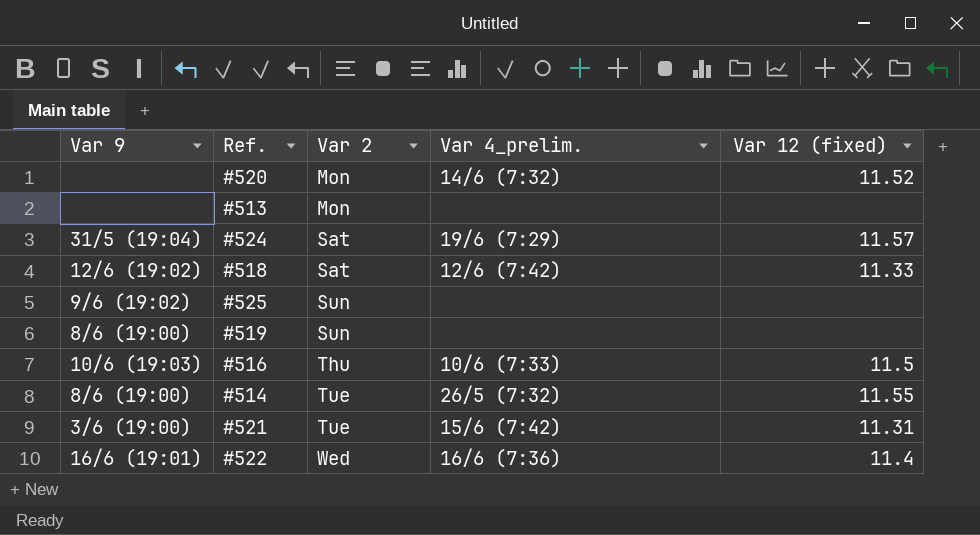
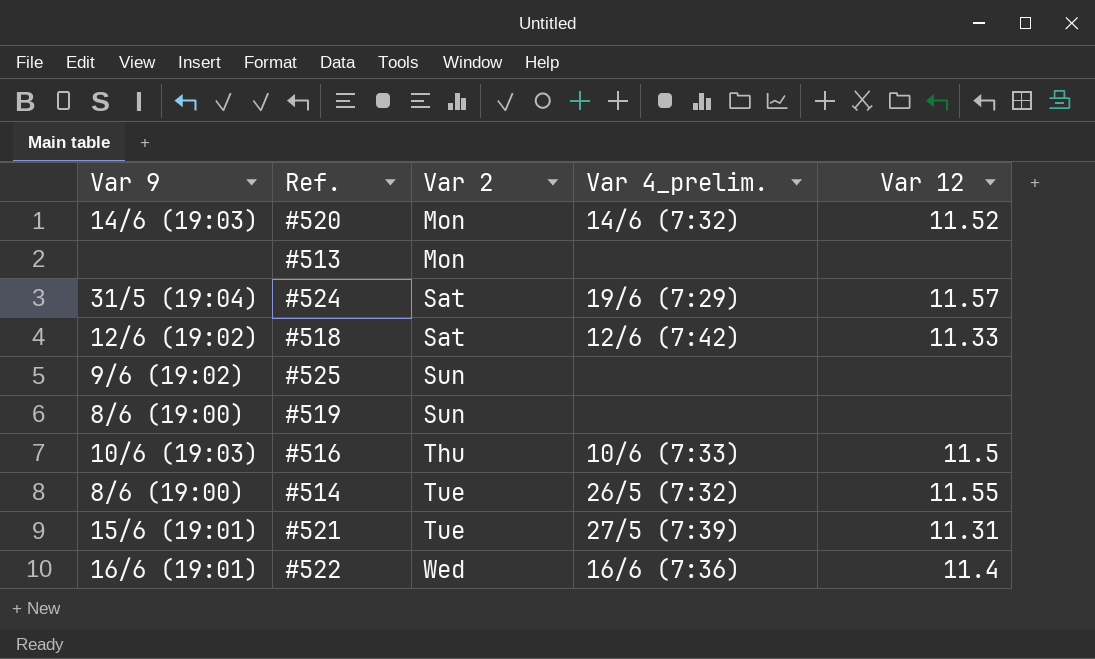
column name: Var 12 (fixed) -> Var 12
#520 | Var 9: none -> 14/6 (19:03)
#521 | Var 9: 3/6 (19:00) -> 15/6 (19:01)
#521 | Var 4_prelim.: 15/6 (7:42) -> 27/5 (7:39)

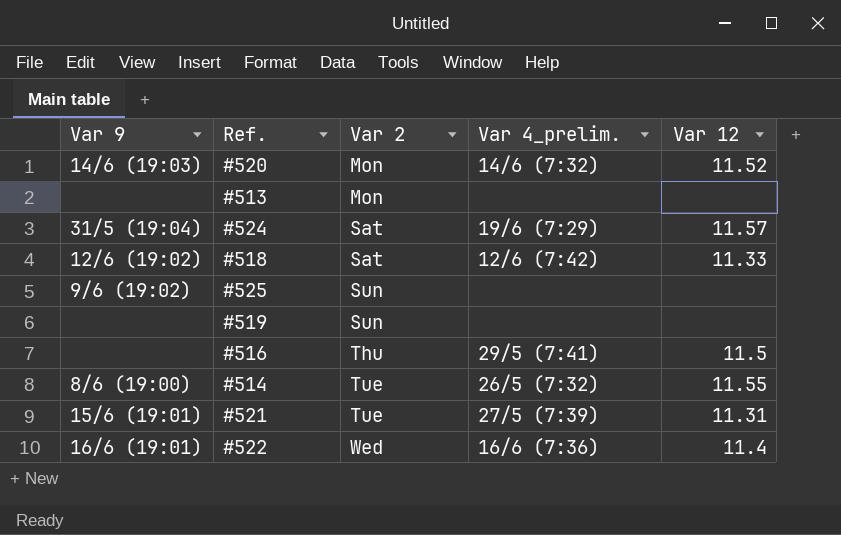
#519 | Var 9: 8/6 (19:00) -> none
#516 | Var 9: 10/6 (19:03) -> none
#516 | Var 4_prelim.: 10/6 (7:33) -> 29/5 (7:41)

